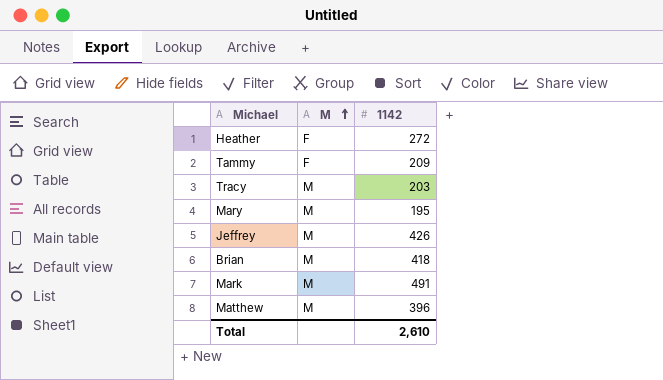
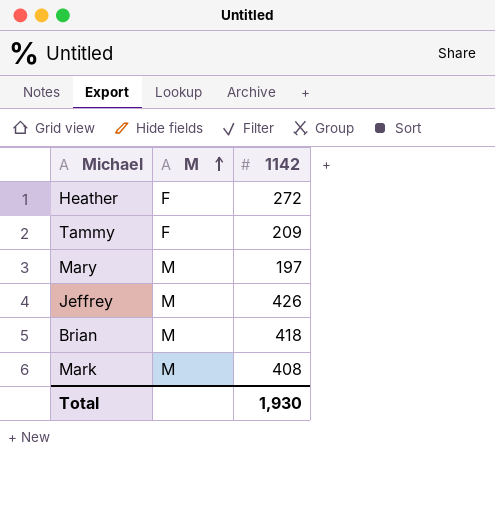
row Tracy: M | 203 -> none
row Matthew: M | 396 -> none
Mary | 1142: 195 -> 197
Mark | 1142: 491 -> 408
Total | 1142: 2,610 -> 1,930

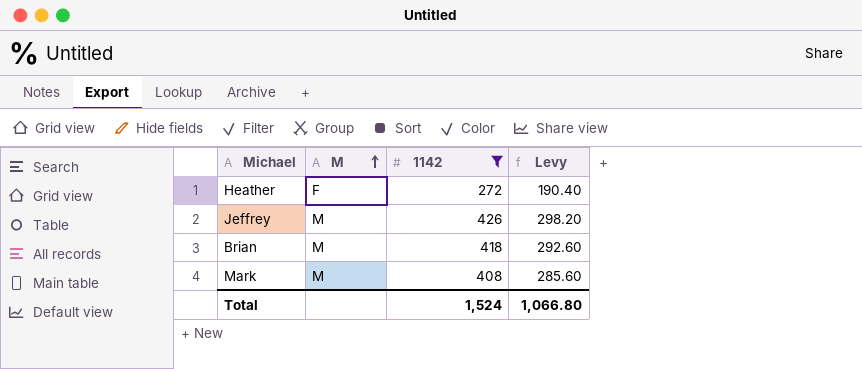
filter: none -> 1142 >= 272
column Levy | formula: none -> [1142] * 0.7
Total | 1142: 1,930 -> 1,524

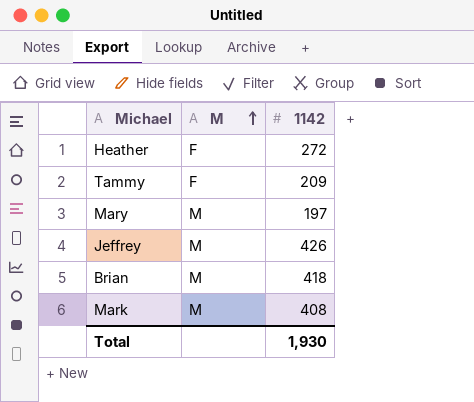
filter: 1142 >= 272 -> none
column Levy | formula: [1142] * 0.7 -> none
Total | 1142: 1,524 -> 1,930

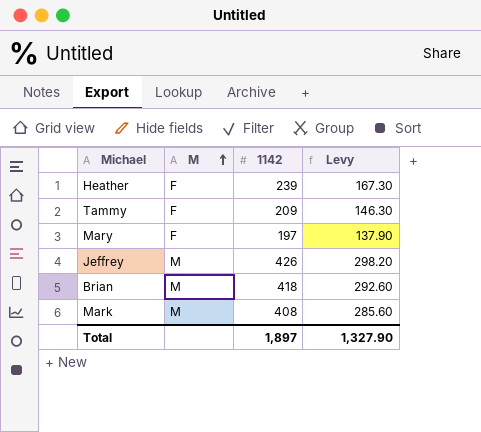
column Levy | formula: none -> [1142] * 0.7
Heather | 1142: 272 -> 239
Mary | M: M -> F
Total | 1142: 1,930 -> 1,897

